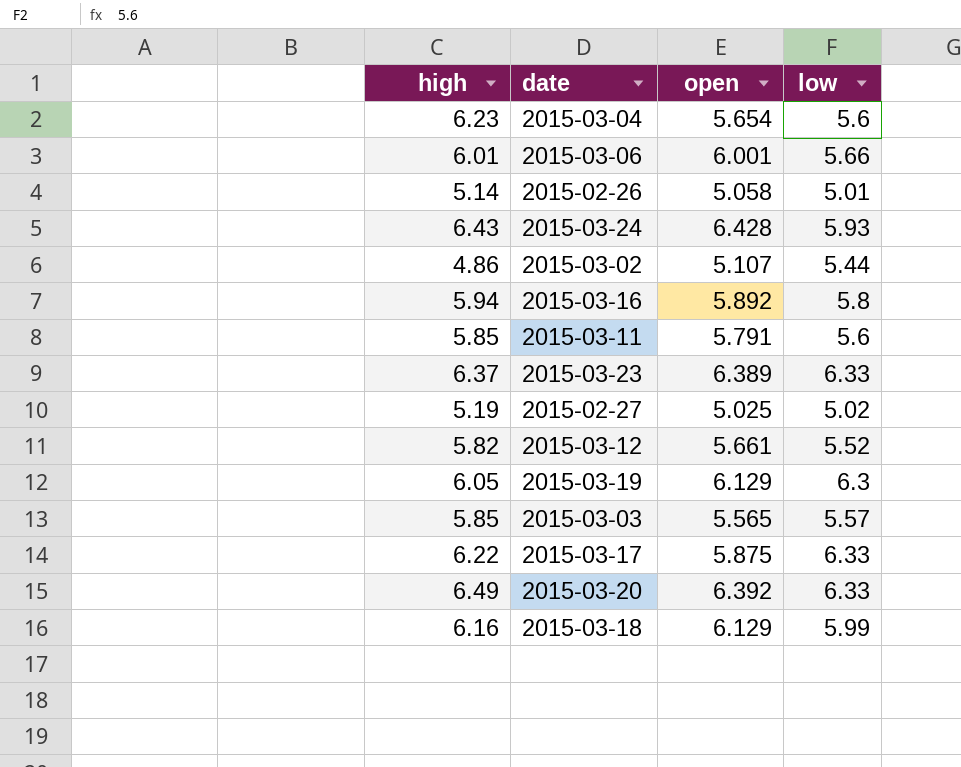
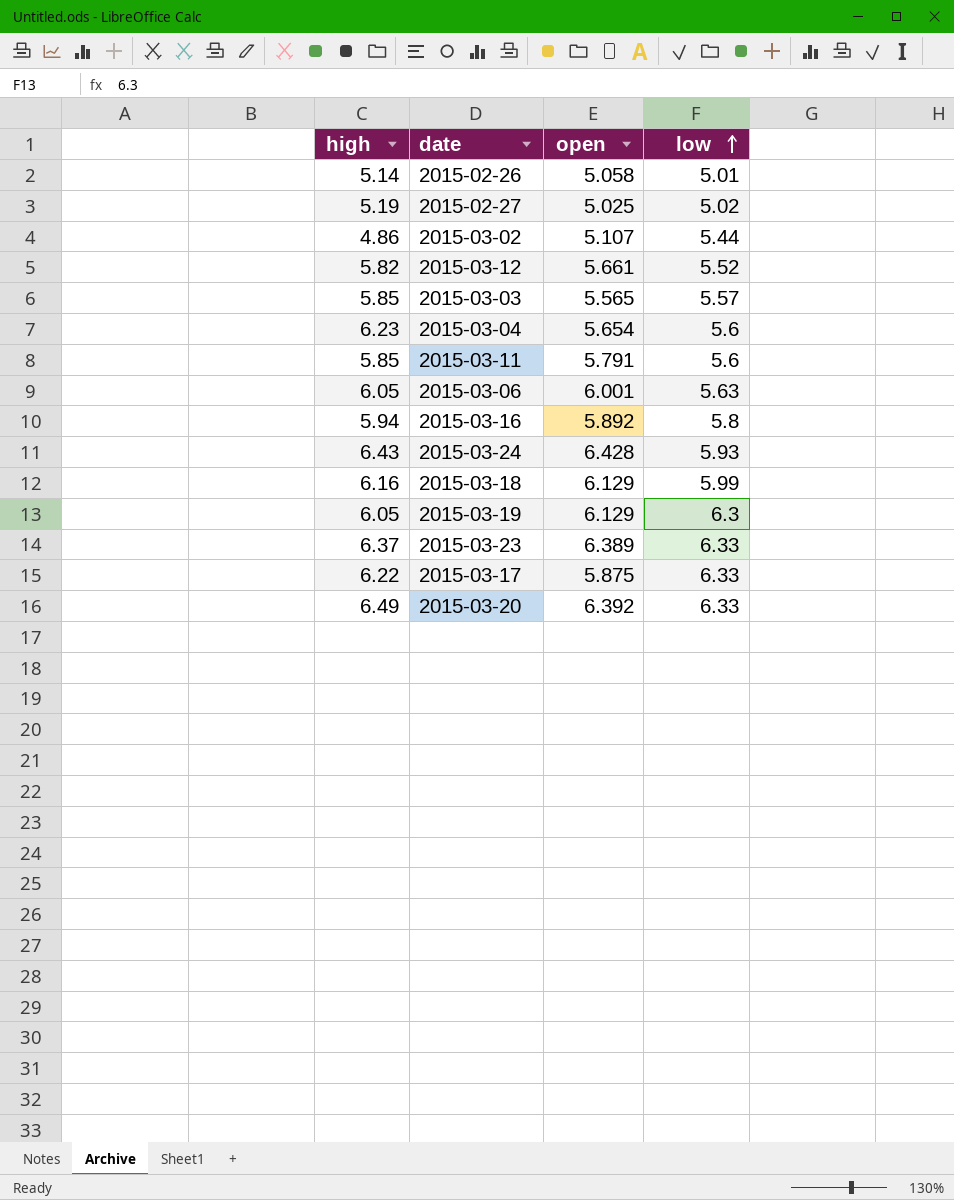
row order: none -> low ascending
2015-03-06 | high: 6.01 -> 6.05
2015-03-06 | low: 5.66 -> 5.63

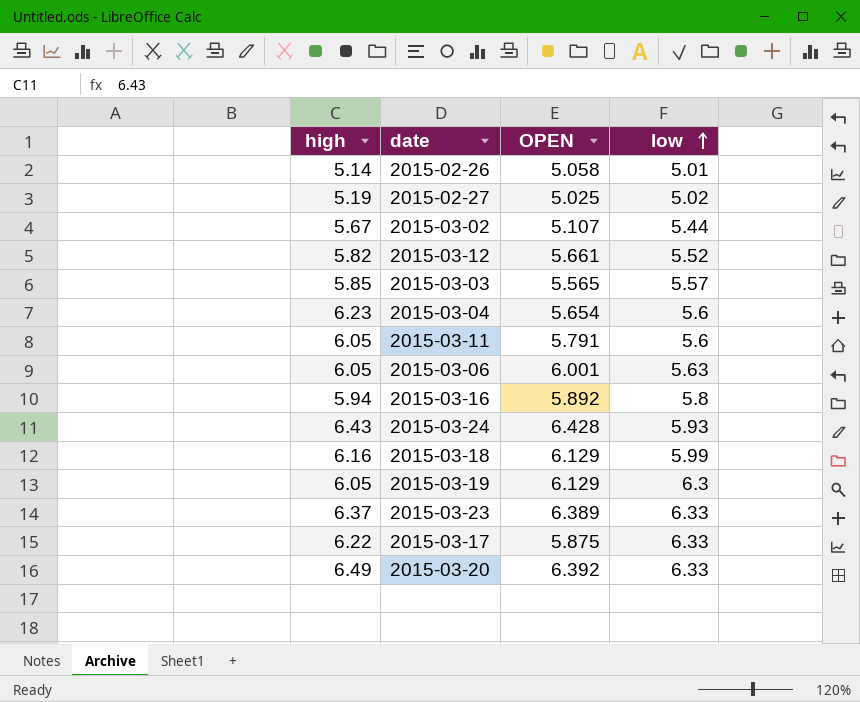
column name: open -> OPEN
2015-03-02 | high: 4.86 -> 5.67
2015-03-11 | high: 5.85 -> 6.05

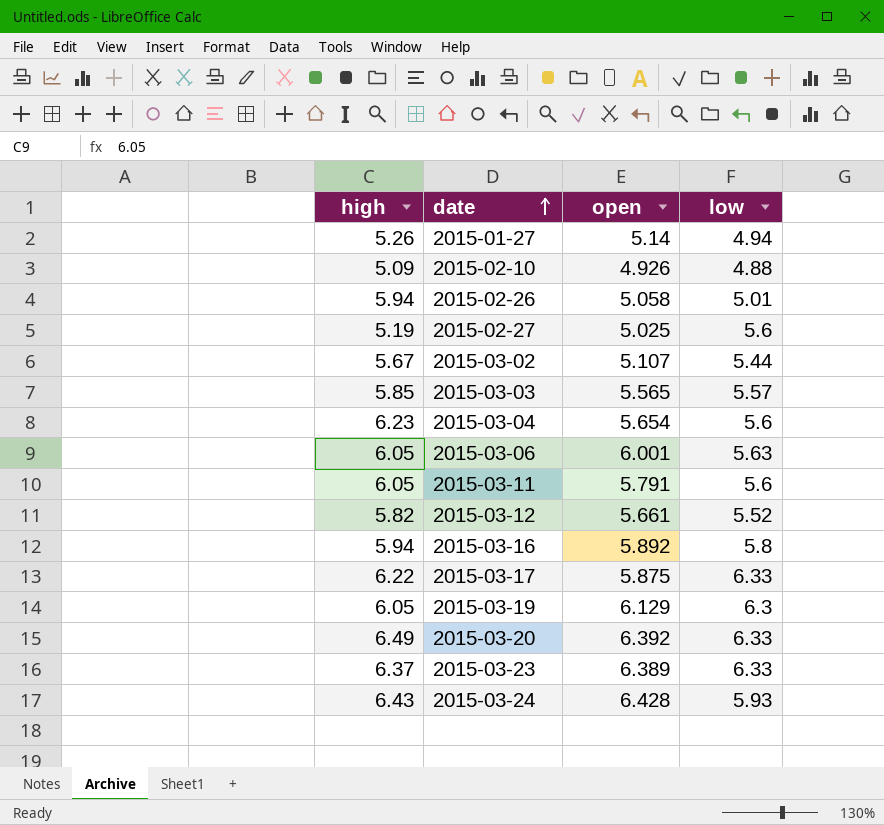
row order: low ascending -> date ascending
column name: OPEN -> open
row 2015-03-18: 6.16 | 6.129 | 5.99 -> none
row 2015-01-27: none -> 5.26 | 5.14 | 4.94
row 2015-02-10: none -> 5.09 | 4.926 | 4.88
2015-02-26 | high: 5.14 -> 5.94
2015-02-27 | low: 5.02 -> 5.6

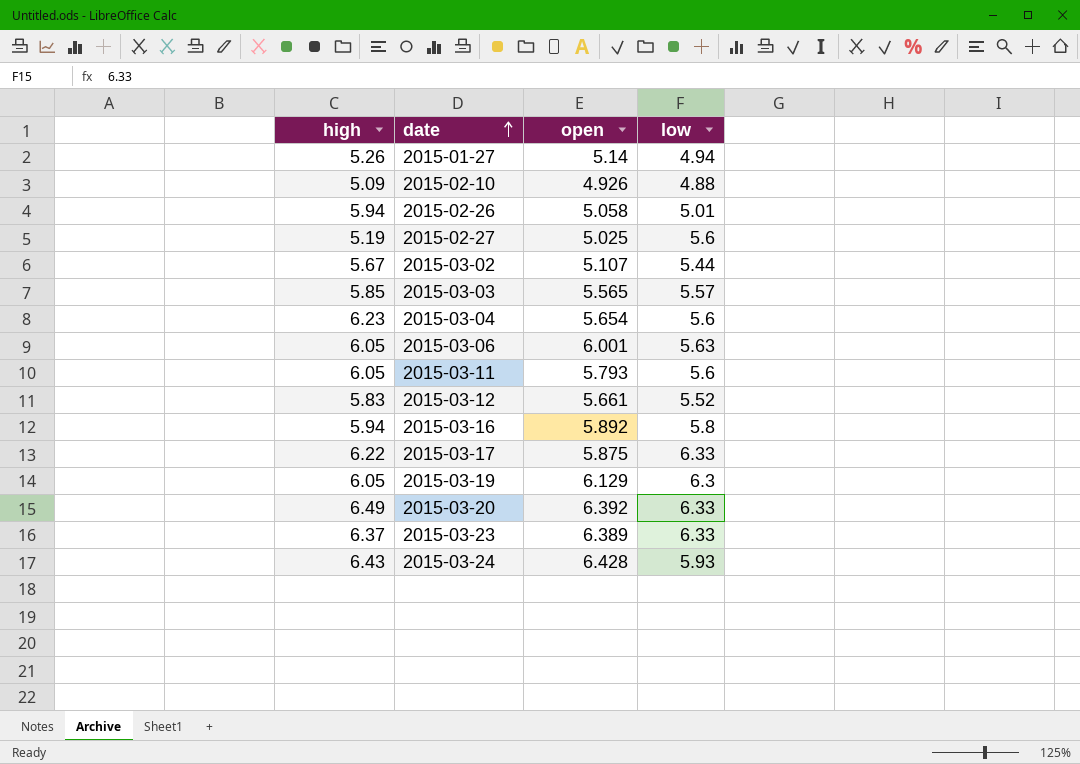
2015-03-11 | open: 5.791 -> 5.793
2015-03-12 | high: 5.82 -> 5.83

